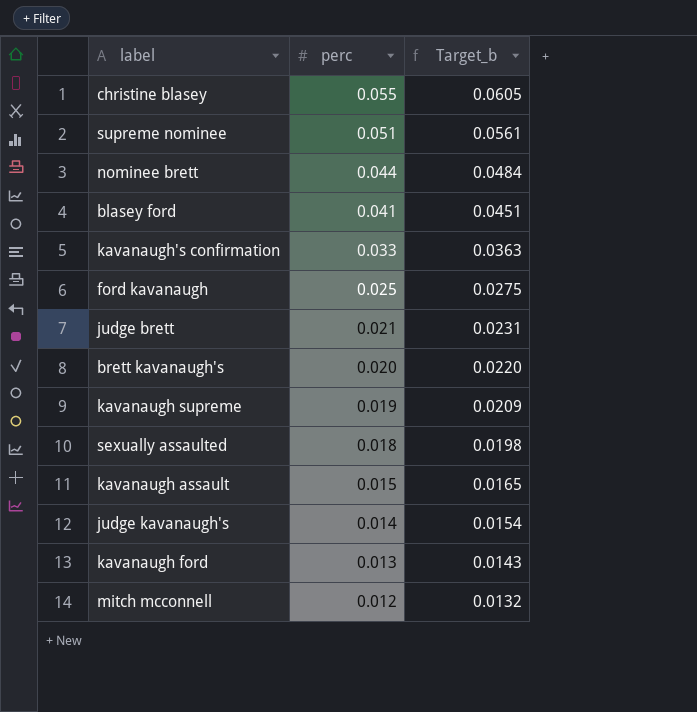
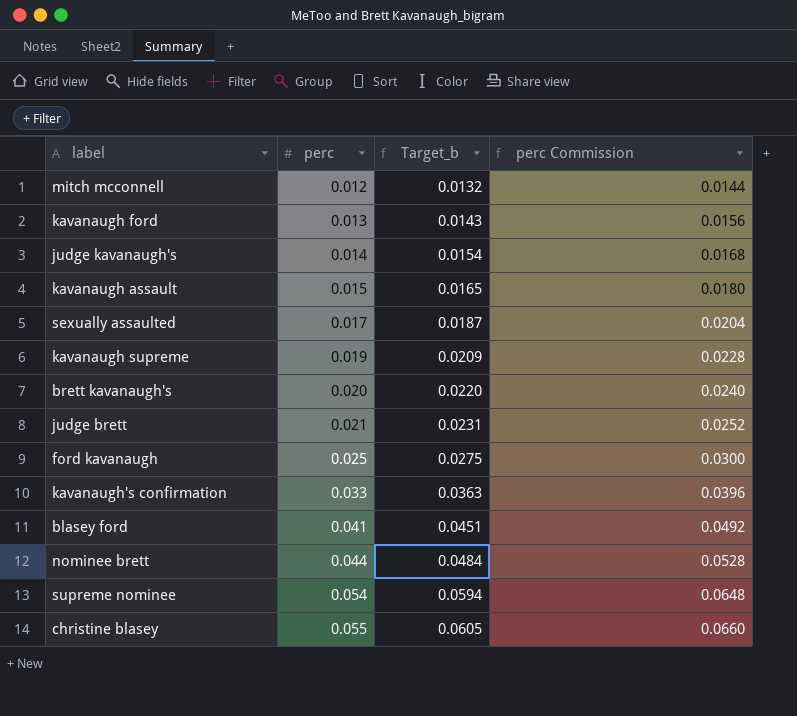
row order: perc descending -> perc ascending
column perc Commission | formula: none -> [perc] * 1.2
sexually assaulted | perc: 0.018 -> 0.017
sexually assaulted | Target_b: 0.0198 -> 0.0187
supreme nominee | perc: 0.051 -> 0.054
supreme nominee | Target_b: 0.0561 -> 0.0594

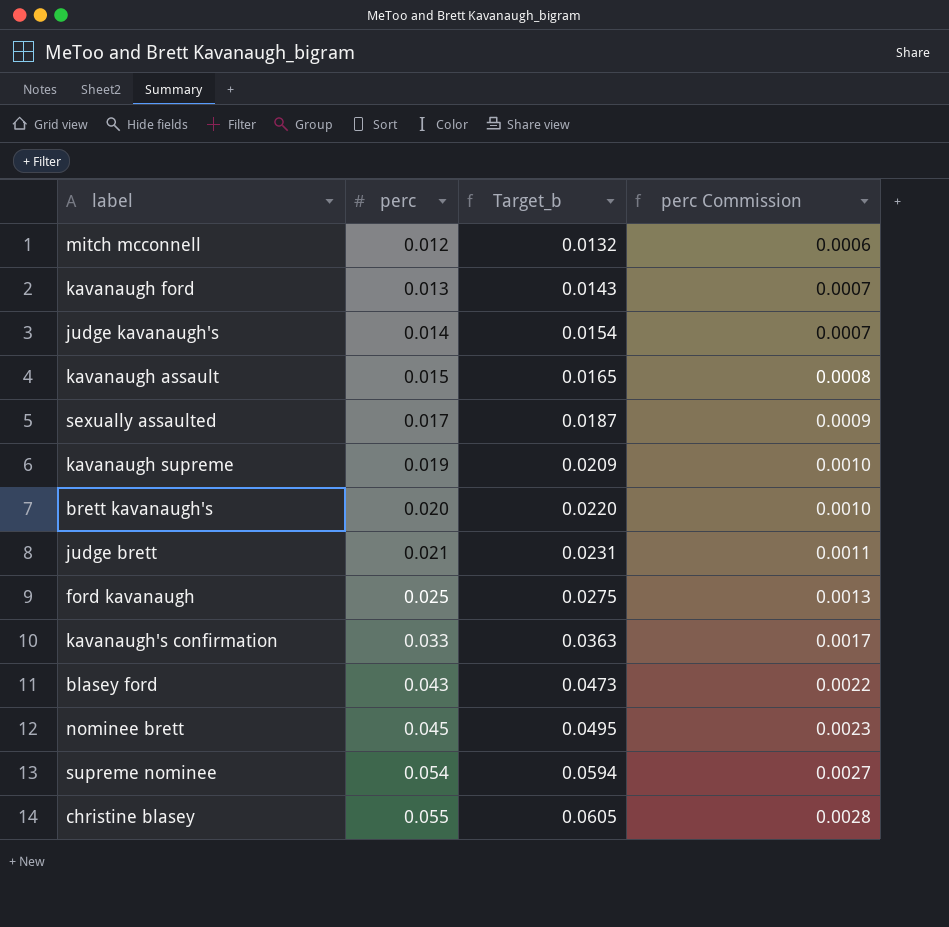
column perc Commission | formula: [perc] * 1.2 -> [perc] * 0.05
blasey ford | perc: 0.041 -> 0.043
blasey ford | Target_b: 0.0451 -> 0.0473
nominee brett | perc: 0.044 -> 0.045
nominee brett | Target_b: 0.0484 -> 0.0495

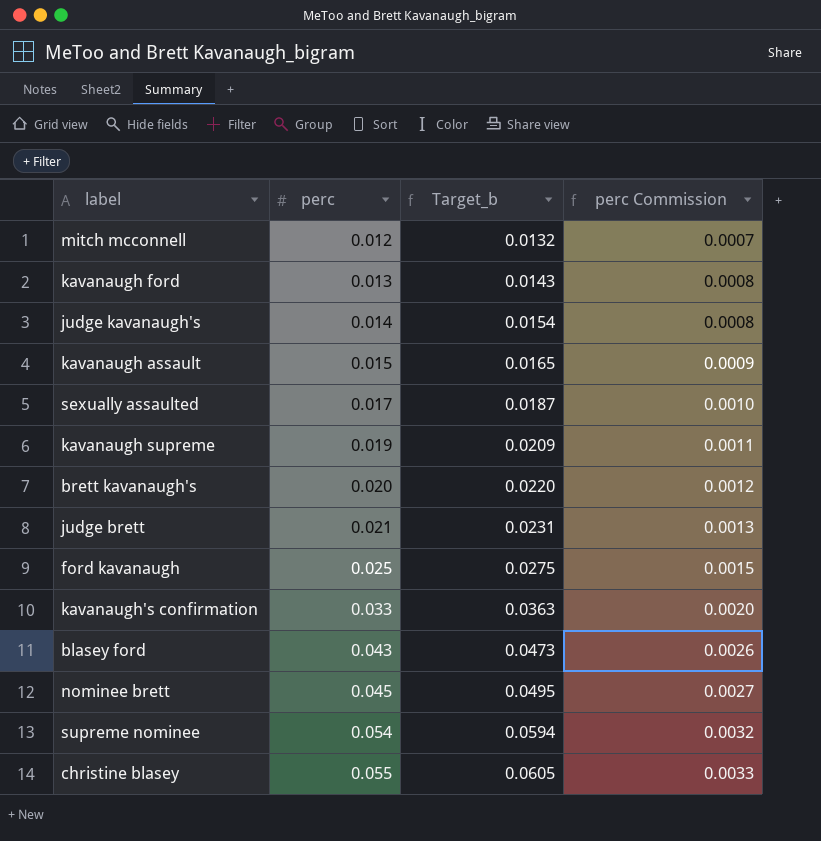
column perc Commission | formula: [perc] * 0.05 -> [perc] * 0.06

